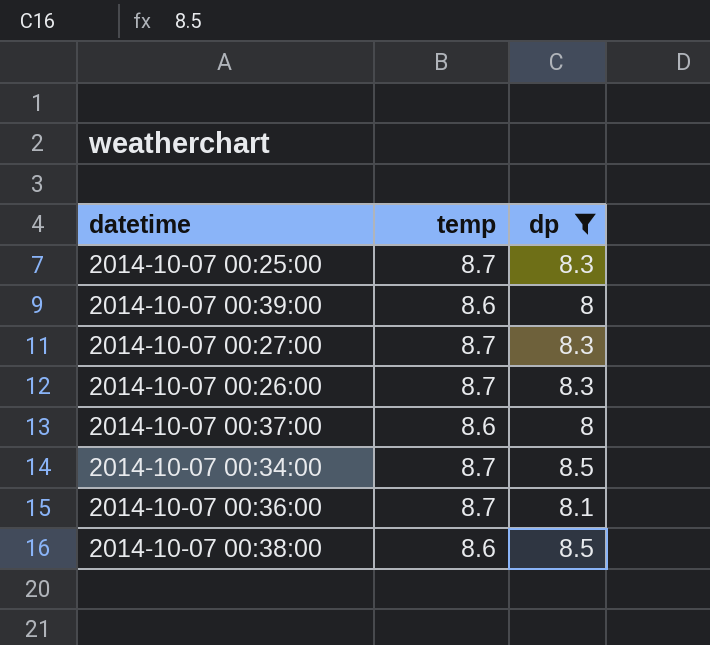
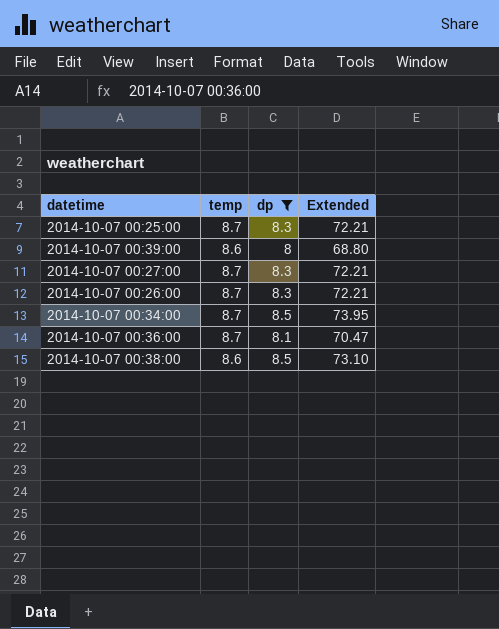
column Extended | formula: none -> [temp] * [dp]
row 2014-10-07 00:37:00: 8.6 | 8 -> none

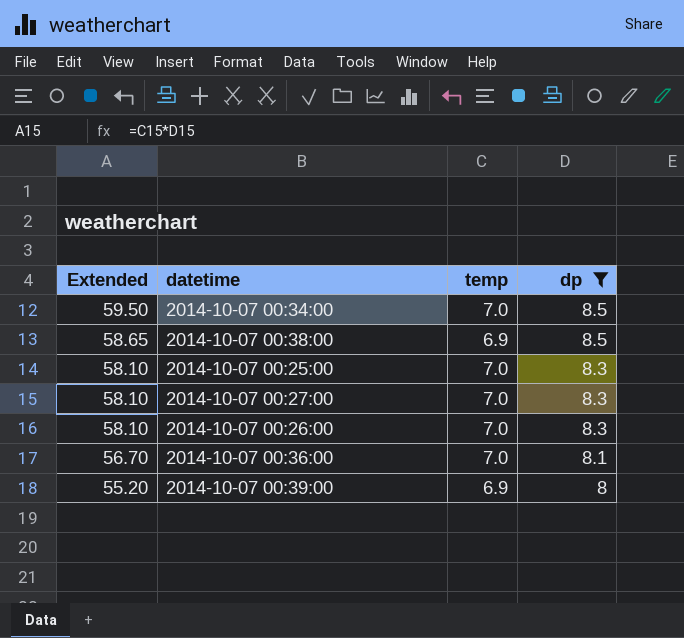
row order: none -> Extended descending
column Extended | position: 4 -> 1
2014-10-07 00:34:00 | Extended: 73.95 -> 59.50
2014-10-07 00:34:00 | temp: 8.7 -> 7.0
2014-10-07 00:38:00 | Extended: 73.10 -> 58.65
2014-10-07 00:38:00 | temp: 8.6 -> 6.9
2014-10-07 00:25:00 | Extended: 72.21 -> 58.10
2014-10-07 00:25:00 | temp: 8.7 -> 7.0
2014-10-07 00:27:00 | Extended: 72.21 -> 58.10
2014-10-07 00:27:00 | temp: 8.7 -> 7.0
2014-10-07 00:26:00 | Extended: 72.21 -> 58.10
2014-10-07 00:26:00 | temp: 8.7 -> 7.0
2014-10-07 00:36:00 | Extended: 70.47 -> 56.70
2014-10-07 00:36:00 | temp: 8.7 -> 7.0
2014-10-07 00:39:00 | Extended: 68.80 -> 55.20
2014-10-07 00:39:00 | temp: 8.6 -> 6.9

